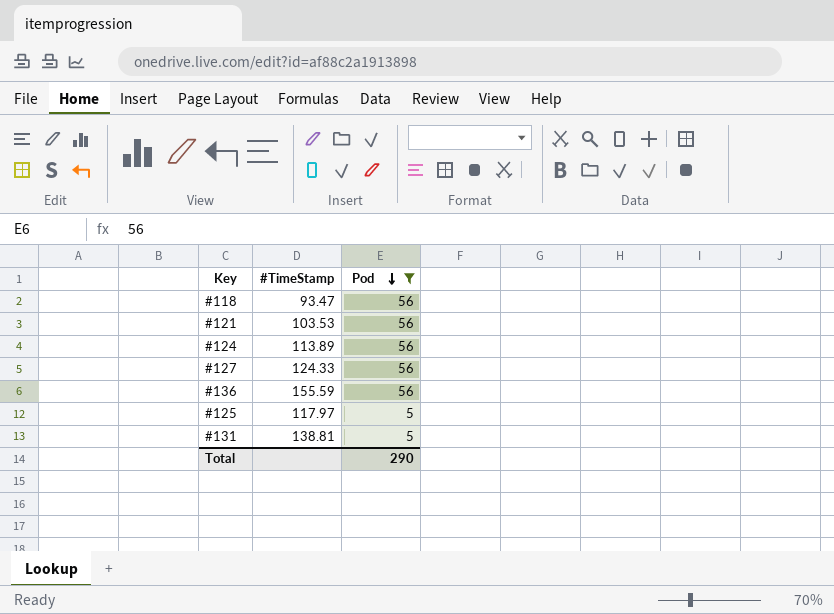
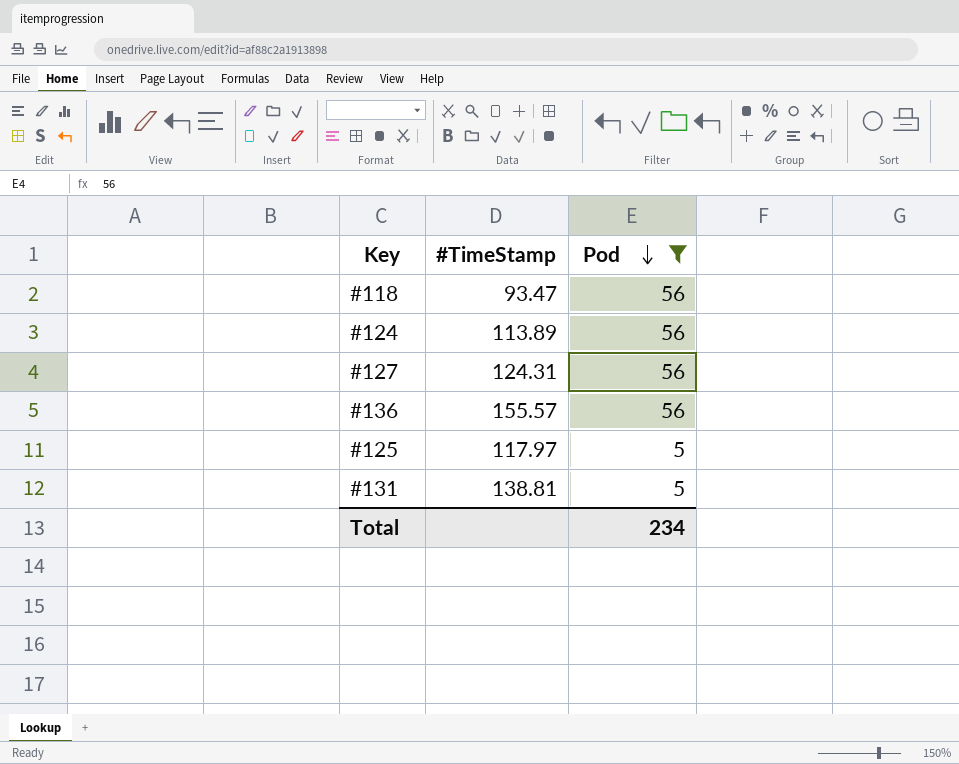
row #121: 103.53 | 56 -> none
#127 | #TimeStamp: 124.33 -> 124.31
#136 | #TimeStamp: 155.59 -> 155.57
Total | Pod: 290 -> 234

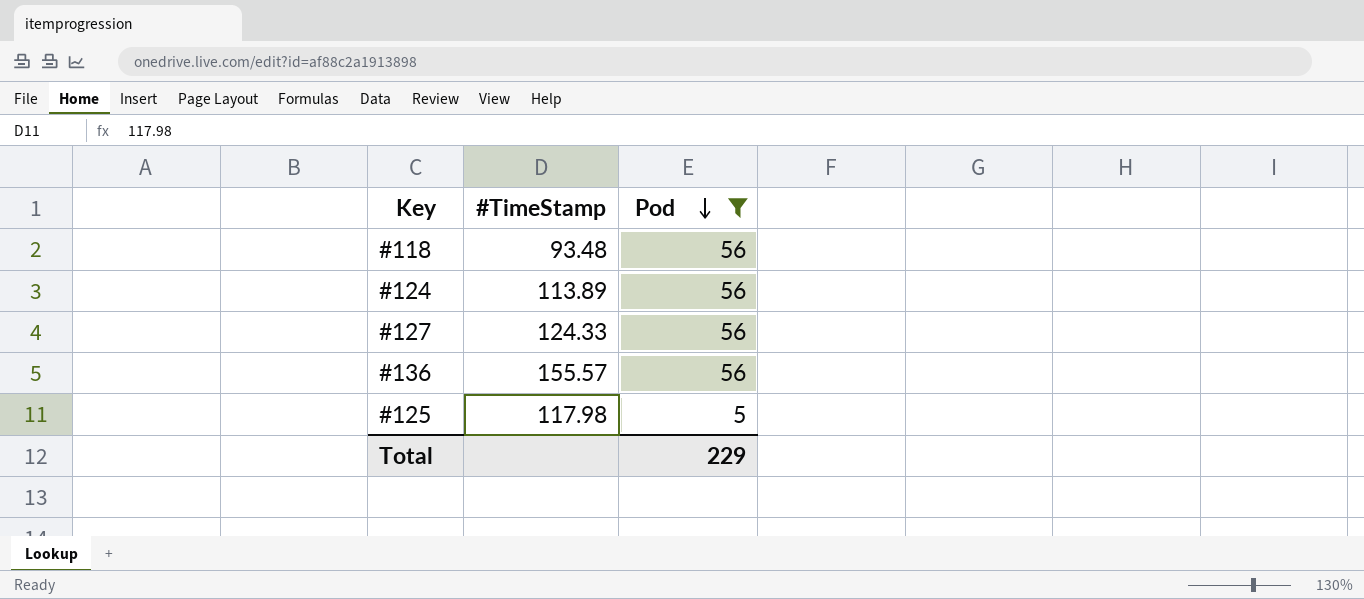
row #131: 138.81 | 5 -> none
#118 | #TimeStamp: 93.47 -> 93.48
#127 | #TimeStamp: 124.31 -> 124.33
#125 | #TimeStamp: 117.97 -> 117.98
Total | Pod: 234 -> 229

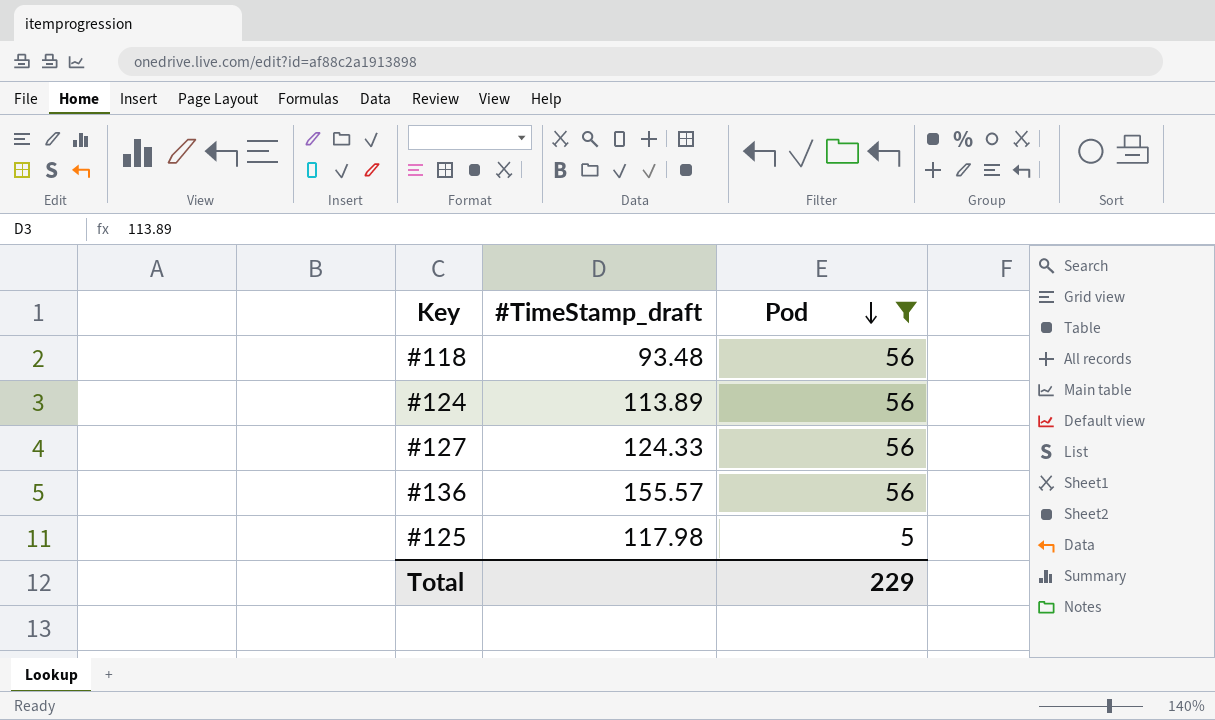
column name: #TimeStamp -> #TimeStamp_draft

